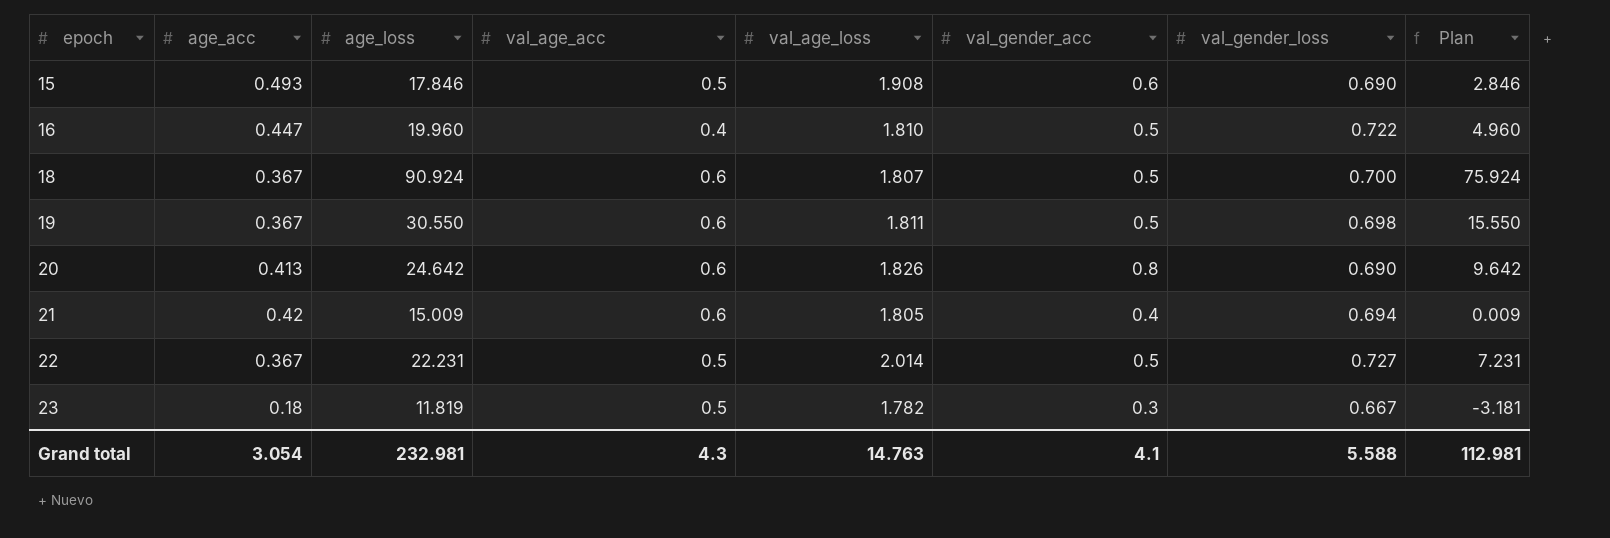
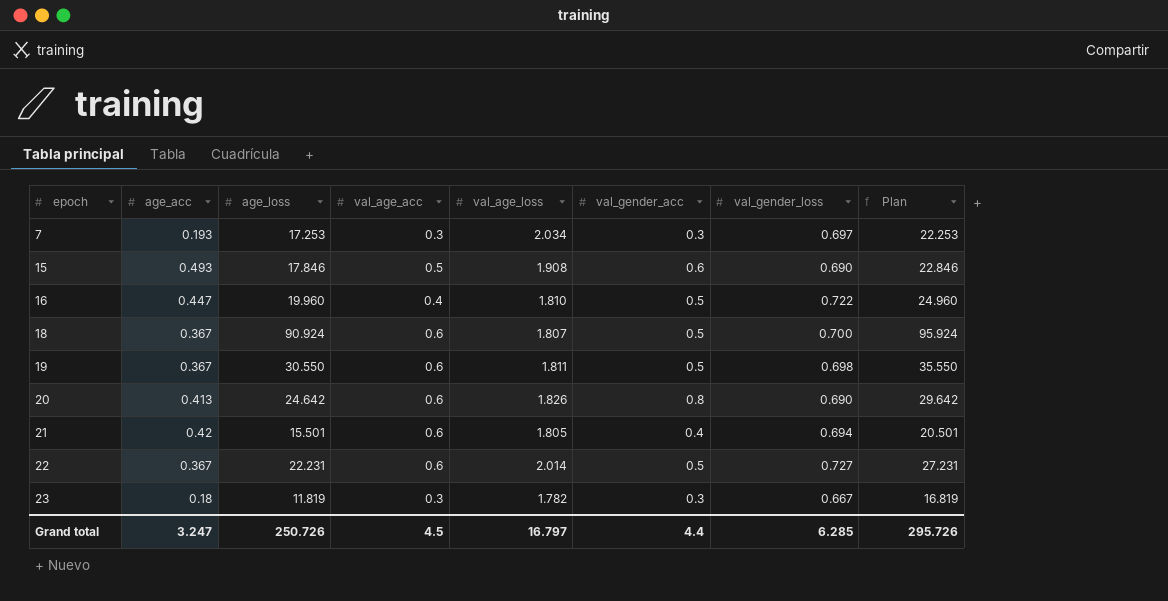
column Plan | formula: [age_loss] - 15 -> [age_loss] + 5
row 7: none -> 0.193 | 17.253 | 0.3 | 2.034 | 0.3 | 0.697 | 22.253
21 | age_loss: 15.009 -> 15.501
22 | val_age_acc: 0.5 -> 0.6
23 | val_age_acc: 0.5 -> 0.3
Grand total | age_acc: 3.054 -> 3.247
Grand total | age_loss: 232.981 -> 250.726
Grand total | val_age_acc: 4.3 -> 4.5
Grand total | val_age_loss: 14.763 -> 16.797
Grand total | val_gender_acc: 4.1 -> 4.4
Grand total | val_gender_loss: 5.588 -> 6.285
Grand total | Plan: 112.981 -> 295.726

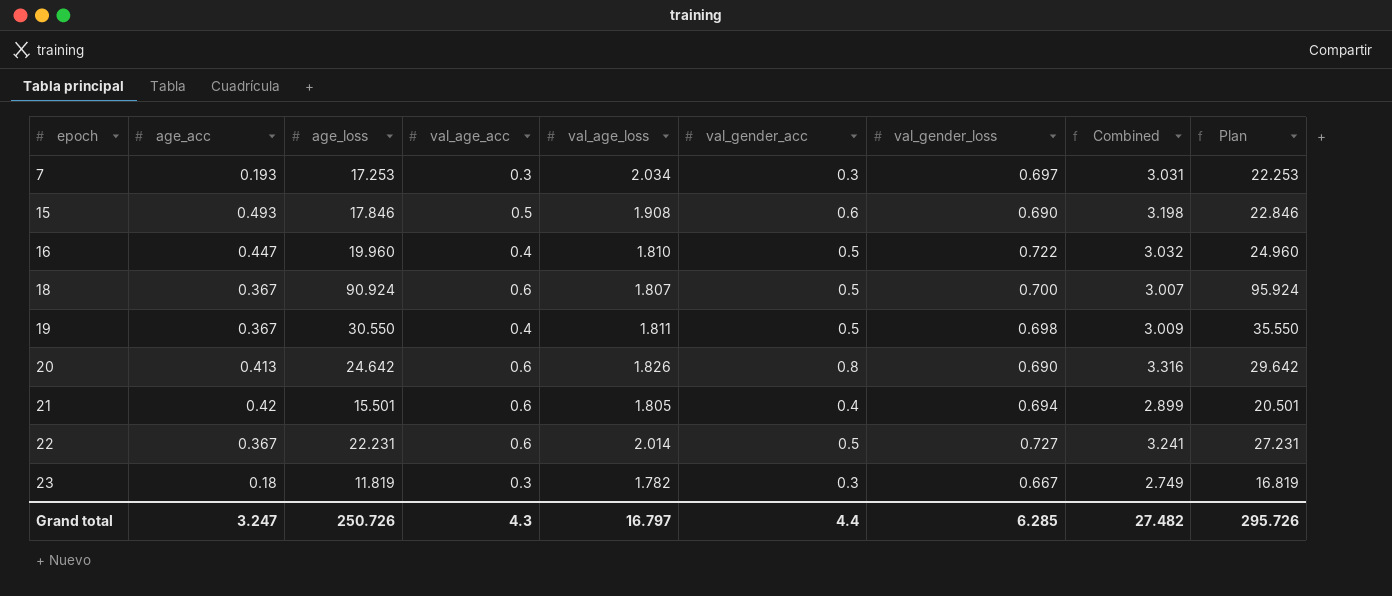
column Combined | formula: none -> [val_age_loss] + [val_gender_acc] + [val_gender_loss]
19 | val_age_acc: 0.6 -> 0.4
Grand total | val_age_acc: 4.5 -> 4.3

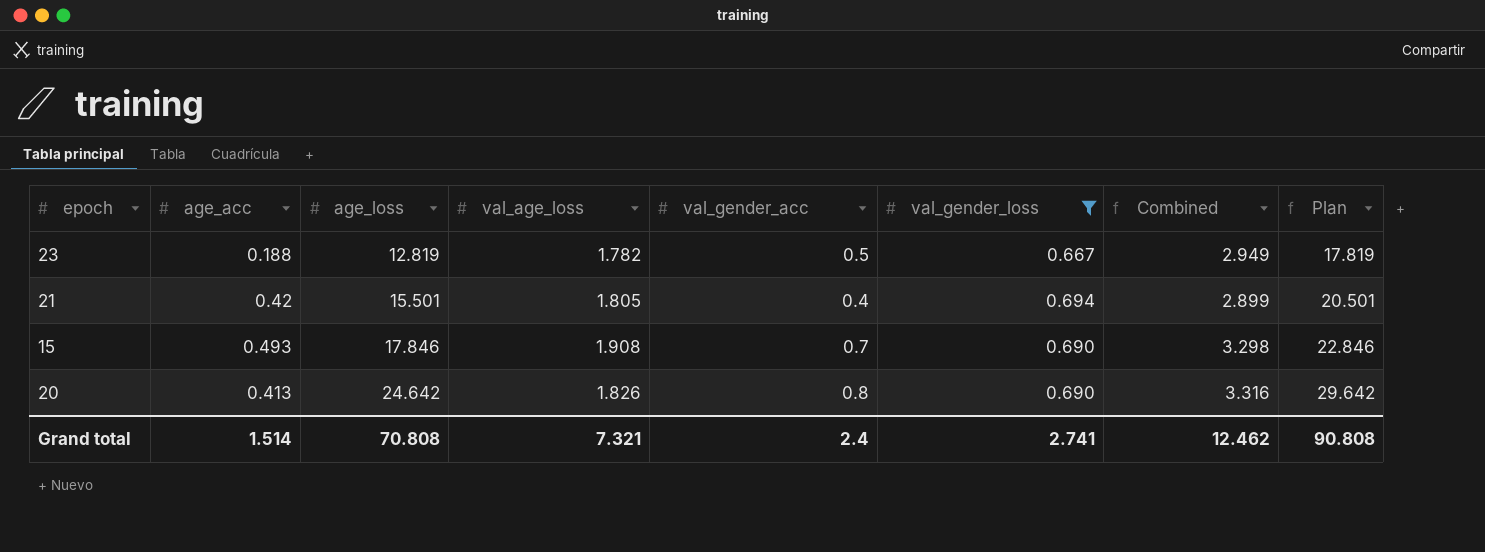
filter: none -> val_gender_loss <= 0.694
row order: epoch ascending -> age_loss ascending
column val_age_acc | position: 4 -> none
23 | age_acc: 0.18 -> 0.188
23 | age_loss: 11.819 -> 12.819
23 | val_gender_acc: 0.3 -> 0.5
23 | Combined: 2.749 -> 2.949
23 | Plan: 16.819 -> 17.819
15 | val_gender_acc: 0.6 -> 0.7
15 | Combined: 3.198 -> 3.298
Grand total | age_acc: 3.247 -> 1.514
Grand total | age_loss: 250.726 -> 70.808
Grand total | val_age_loss: 16.797 -> 7.321
Grand total | val_gender_acc: 4.4 -> 2.4
Grand total | val_gender_loss: 6.285 -> 2.741
Grand total | Combined: 27.482 -> 12.462
Grand total | Plan: 295.726 -> 90.808

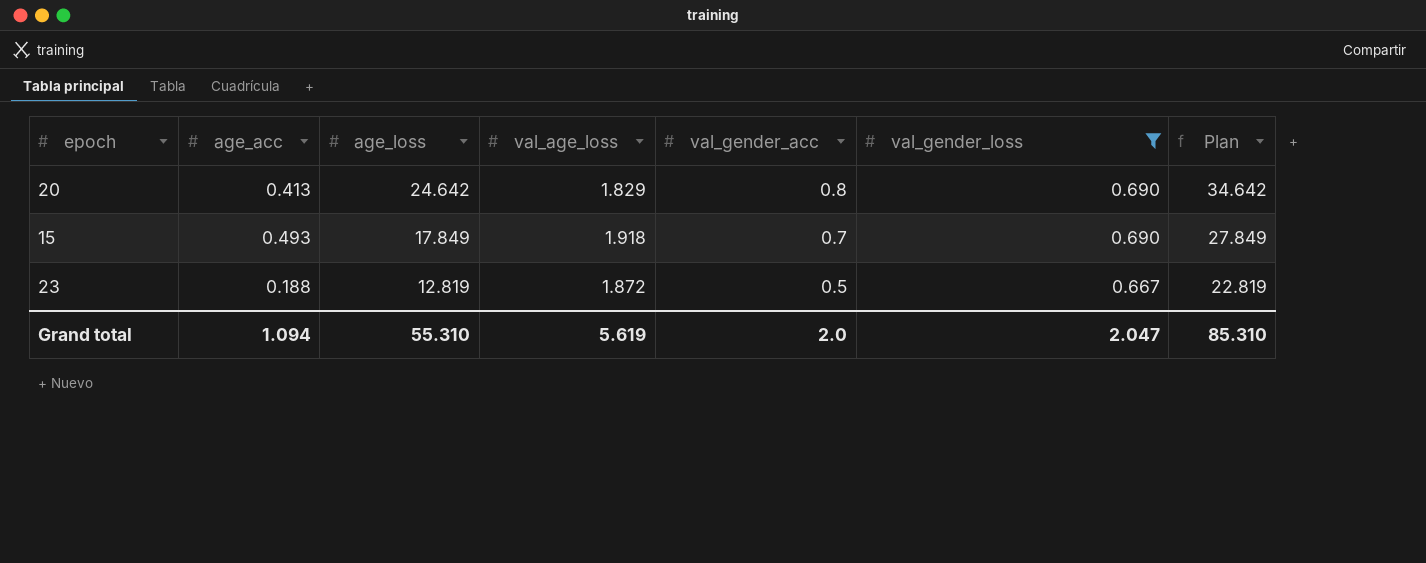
row order: age_loss ascending -> age_loss descending
column Combined | formula: [val_age_loss] + [val_gender_acc] + [val_gender_loss] -> none
column Plan | formula: [age_loss] + 5 -> [age_loss] + 10
row 21: 0.42 | 15.501 | 1.805 | 0.4 | 0.694 | 2.899 | 20.501 -> none
20 | val_age_loss: 1.826 -> 1.829
15 | age_loss: 17.846 -> 17.849
15 | val_age_loss: 1.908 -> 1.918
23 | val_age_loss: 1.782 -> 1.872
Grand total | age_acc: 1.514 -> 1.094
Grand total | age_loss: 70.808 -> 55.310
Grand total | val_age_loss: 7.321 -> 5.619
Grand total | val_gender_acc: 2.4 -> 2.0
Grand total | val_gender_loss: 2.741 -> 2.047
Grand total | Plan: 90.808 -> 85.310

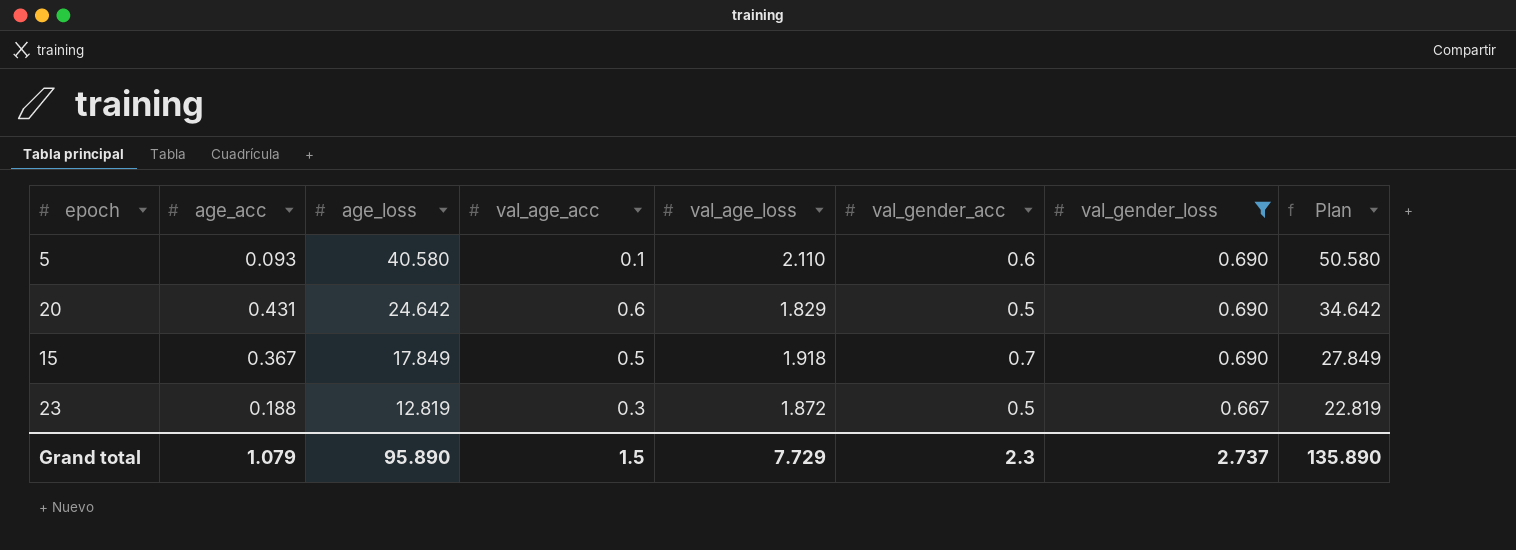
column val_age_acc | position: none -> 4
row 5: none -> 0.093 | 40.580 | 0.1 | 2.110 | 0.6 | 0.690 | 50.580
20 | age_acc: 0.413 -> 0.431
20 | val_gender_acc: 0.8 -> 0.5
15 | age_acc: 0.493 -> 0.367
Grand total | age_acc: 1.094 -> 1.079
Grand total | age_loss: 55.310 -> 95.890
Grand total | val_age_loss: 5.619 -> 7.729
Grand total | val_gender_acc: 2.0 -> 2.3
Grand total | val_gender_loss: 2.047 -> 2.737
Grand total | Plan: 85.310 -> 135.890

